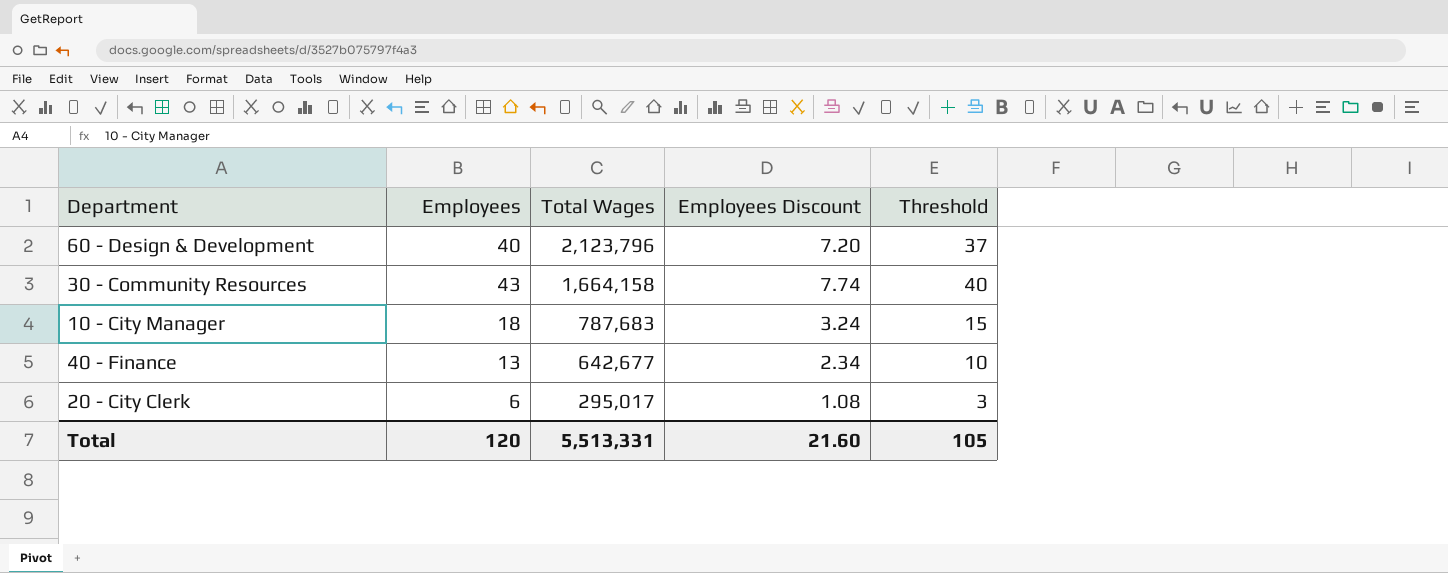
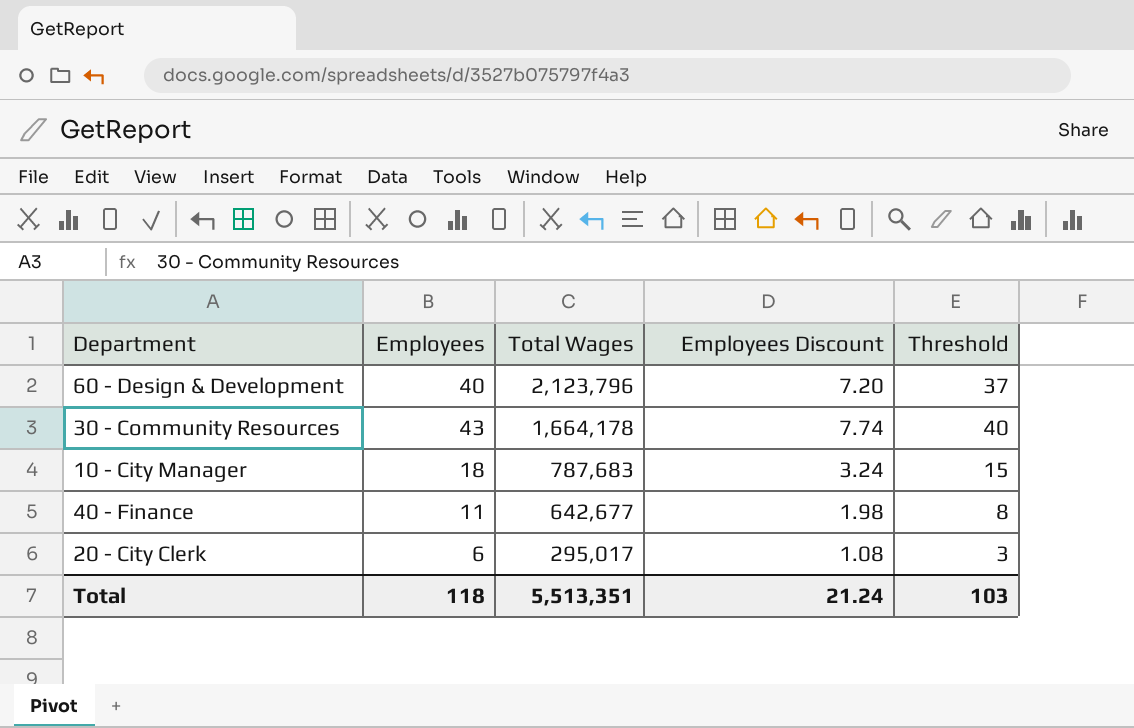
30 - Community Resources | Total Wages: 1,664,158 -> 1,664,178
40 - Finance | Employees: 13 -> 11
40 - Finance | Employees Discount: 2.34 -> 1.98
40 - Finance | Threshold: 10 -> 8
Total | Employees: 120 -> 118
Total | Total Wages: 5,513,331 -> 5,513,351
Total | Employees Discount: 21.60 -> 21.24
Total | Threshold: 105 -> 103

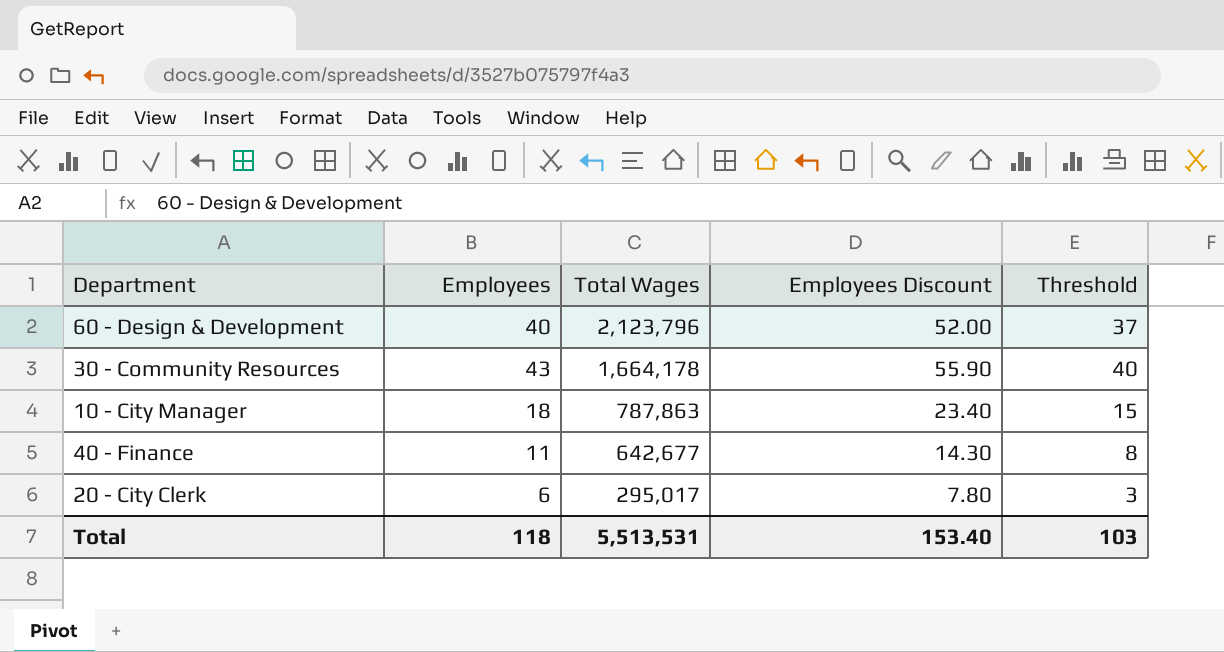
column Employees Discount | formula: [Employees] * 0.18 -> [Employees] * 1.3
10 - City Manager | Total Wages: 787,683 -> 787,863
Total | Total Wages: 5,513,351 -> 5,513,531
Total | Employees Discount: 21.24 -> 153.40

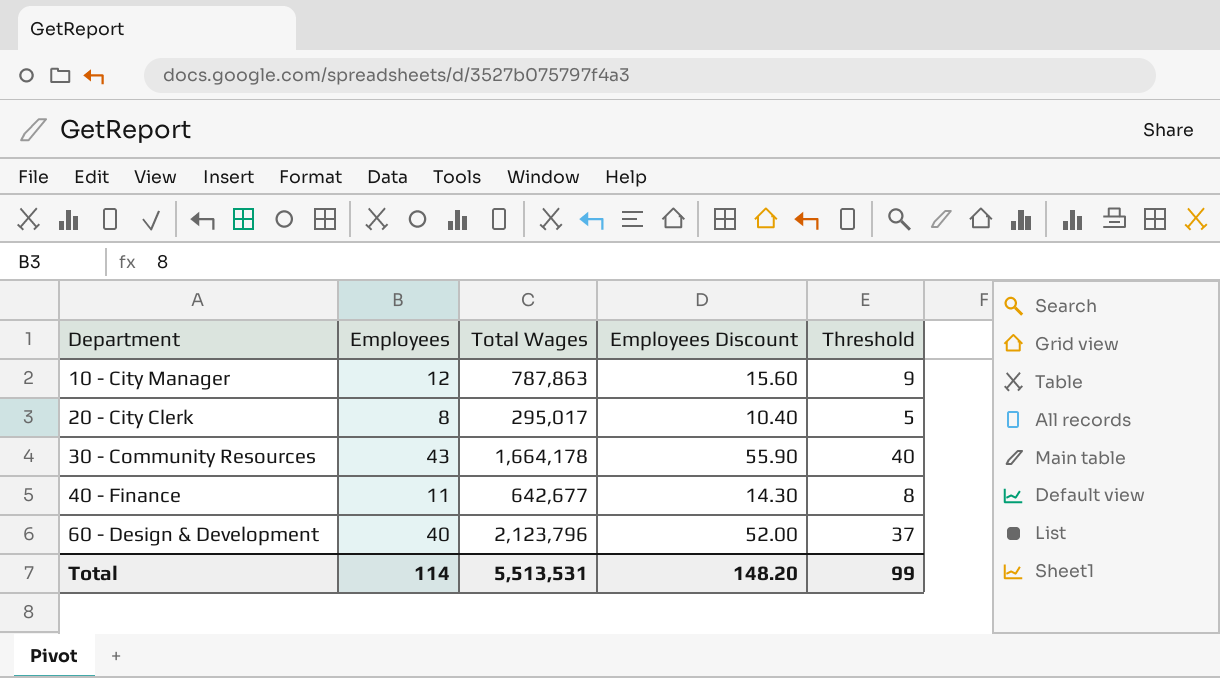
row order: Total Wages descending -> Department ascending
10 - City Manager | Employees: 18 -> 12
10 - City Manager | Employees Discount: 23.40 -> 15.60
10 - City Manager | Threshold: 15 -> 9
20 - City Clerk | Employees: 6 -> 8
20 - City Clerk | Employees Discount: 7.80 -> 10.40
20 - City Clerk | Threshold: 3 -> 5
Total | Employees: 118 -> 114
Total | Employees Discount: 153.40 -> 148.20
Total | Threshold: 103 -> 99

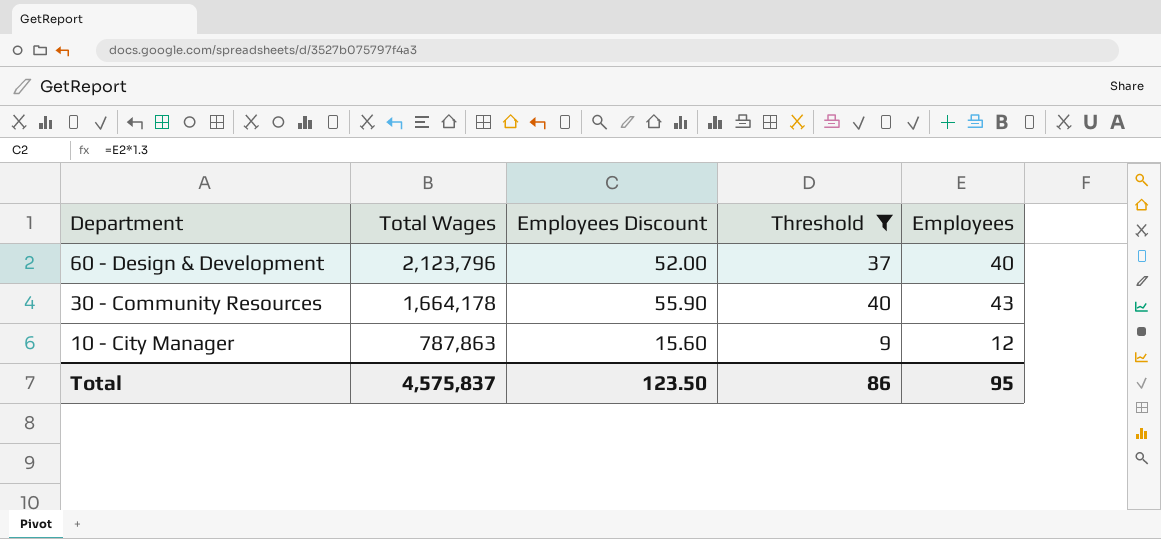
filter: none -> Threshold >= 9
row order: Department ascending -> Department descending
column Employees | position: 2 -> 5
Total | Total Wages: 5,513,531 -> 4,575,837
Total | Employees Discount: 148.20 -> 123.50
Total | Threshold: 99 -> 86
Total | Employees: 114 -> 95

